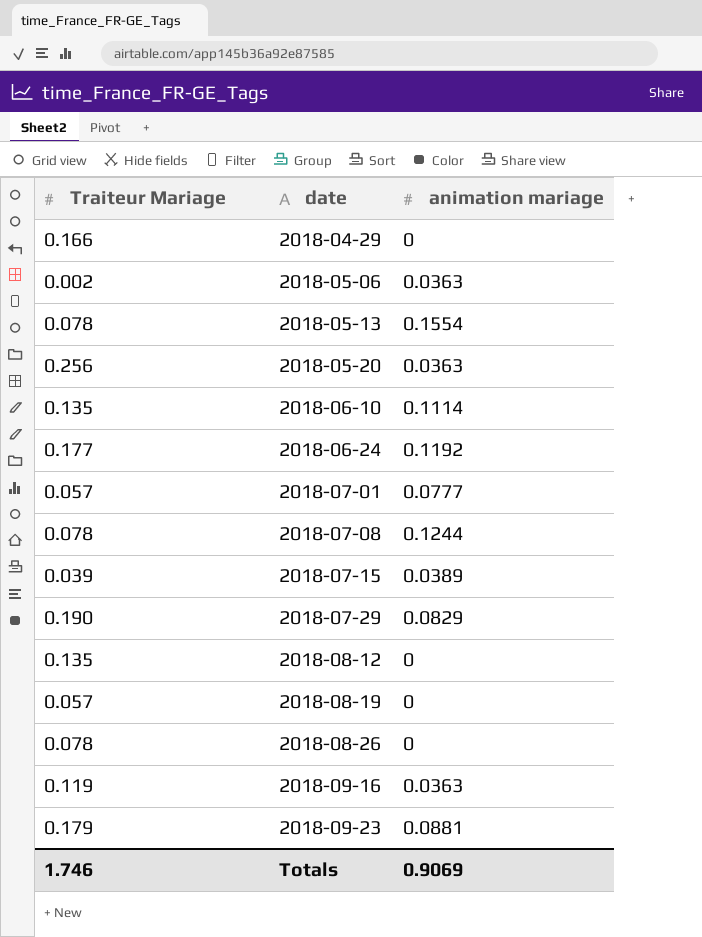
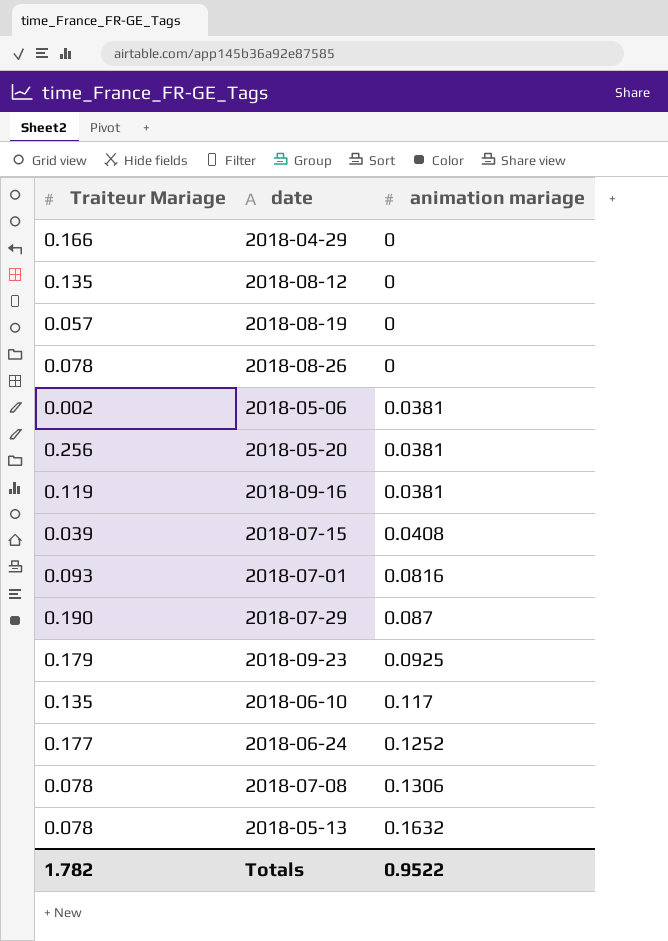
row order: date ascending -> animation mariage ascending
2018-05-06 | animation mariage: 0.0363 -> 0.0381
2018-05-20 | animation mariage: 0.0363 -> 0.0381
2018-09-16 | animation mariage: 0.0363 -> 0.0381
2018-07-15 | animation mariage: 0.0389 -> 0.0408
2018-07-01 | Traiteur Mariage: 0.057 -> 0.093
2018-07-01 | animation mariage: 0.0777 -> 0.0816
2018-07-29 | animation mariage: 0.0829 -> 0.087
2018-09-23 | animation mariage: 0.0881 -> 0.0925
2018-06-10 | animation mariage: 0.1114 -> 0.117
2018-06-24 | animation mariage: 0.1192 -> 0.1252
2018-07-08 | animation mariage: 0.1244 -> 0.1306
2018-05-13 | animation mariage: 0.1554 -> 0.1632
Totals | Traiteur Mariage: 1.746 -> 1.782
Totals | animation mariage: 0.9069 -> 0.9522

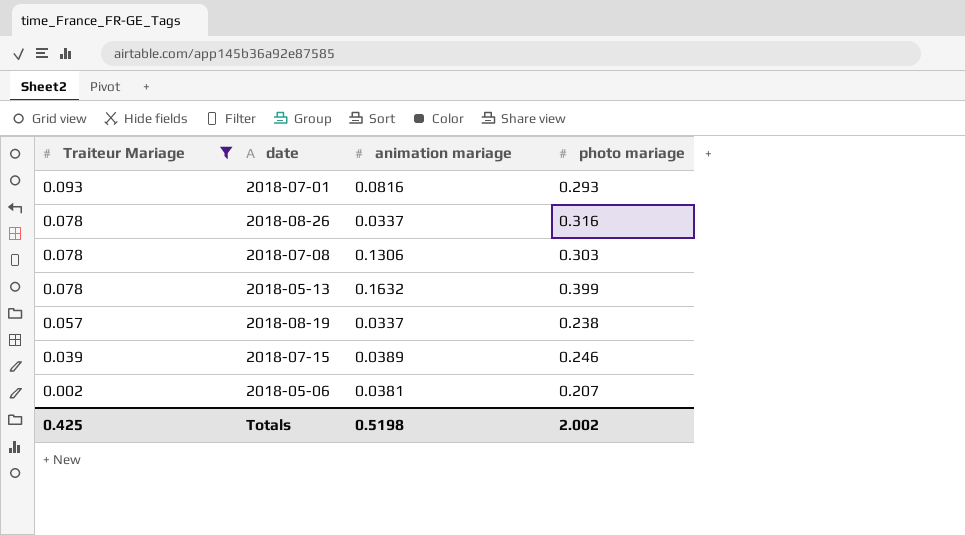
filter: none -> Traiteur Mariage <= 0.093
row order: animation mariage ascending -> Traiteur Mariage descending
column photo mariage | position: none -> 4
2018-08-26 | animation mariage: 0 -> 0.0337
2018-08-19 | animation mariage: 0 -> 0.0337
2018-07-15 | animation mariage: 0.0408 -> 0.0389
Totals | Traiteur Mariage: 1.782 -> 0.425
Totals | animation mariage: 0.9522 -> 0.5198

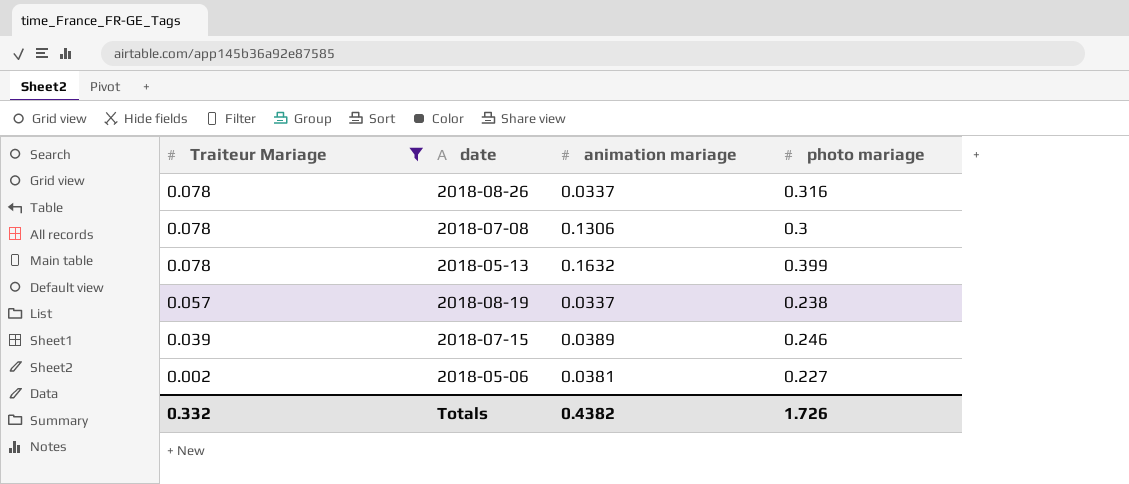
row 2018-07-01: 0.093 | 0.0816 | 0.293 -> none
2018-07-08 | photo mariage: 0.303 -> 0.3
2018-05-06 | photo mariage: 0.207 -> 0.227
Totals | Traiteur Mariage: 0.425 -> 0.332
Totals | animation mariage: 0.5198 -> 0.4382
Totals | photo mariage: 2.002 -> 1.726

